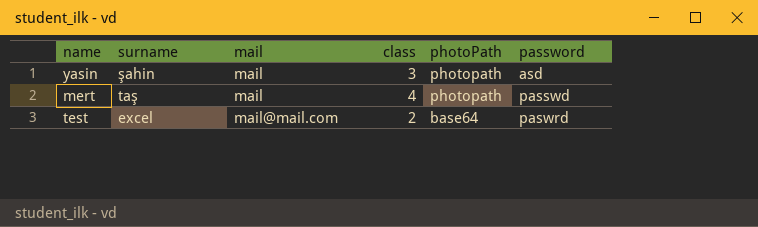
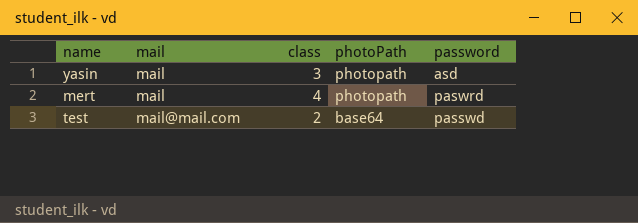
column surname | position: 2 -> none
mert | password: passwd -> paswrd
test | password: paswrd -> passwd

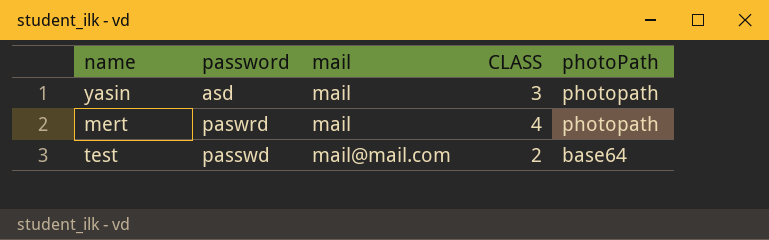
column password | position: 5 -> 2
column name: class -> CLASS

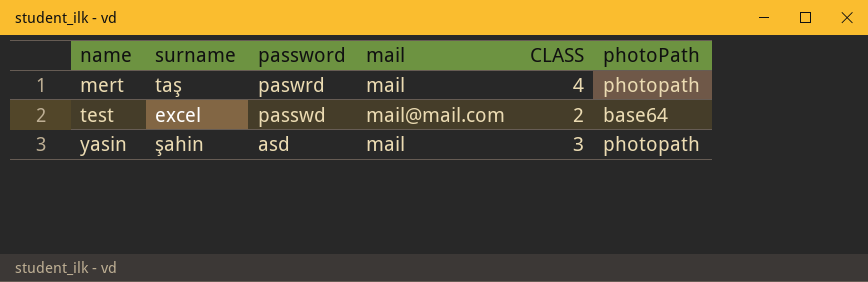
row order: mail ascending -> name ascending
column surname | position: none -> 2

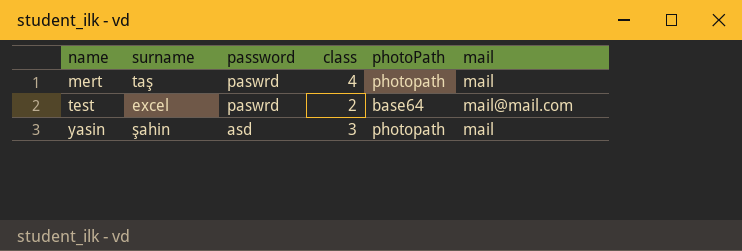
column name: CLASS -> class
column mail | position: 4 -> 6
test | password: passwd -> paswrd

